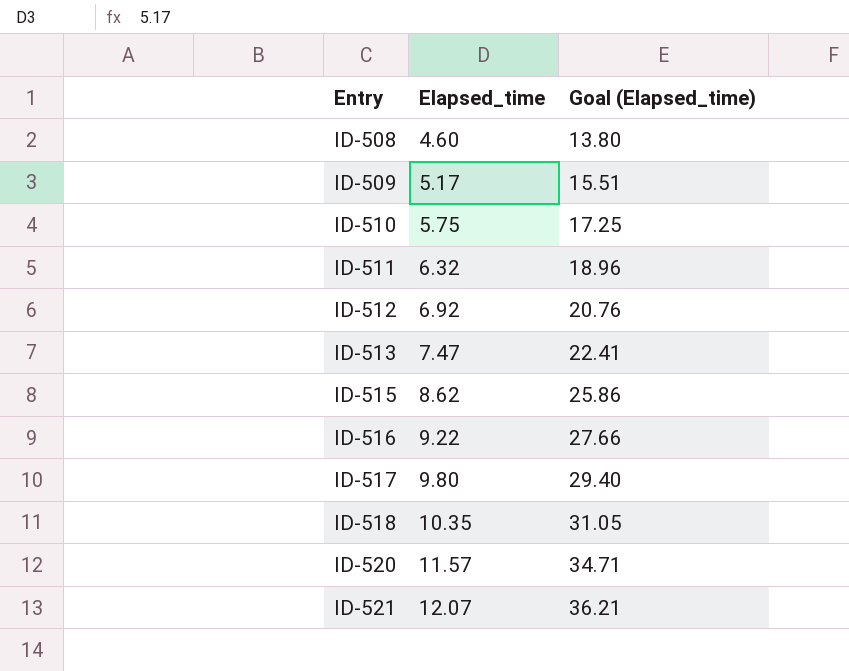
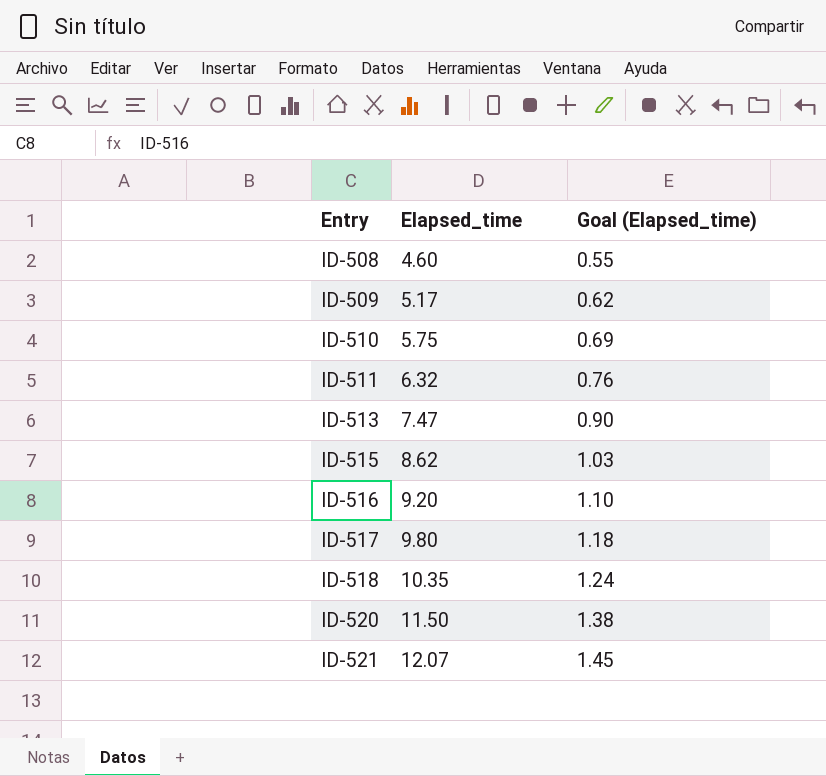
column Goal (Elapsed_time) | formula: [Elapsed_time] * 3 -> [Elapsed_time] * 0.12
row ID-512: 6.92 | 20.76 -> none
ID-516 | Elapsed_time: 9.22 -> 9.20
ID-520 | Elapsed_time: 11.57 -> 11.50

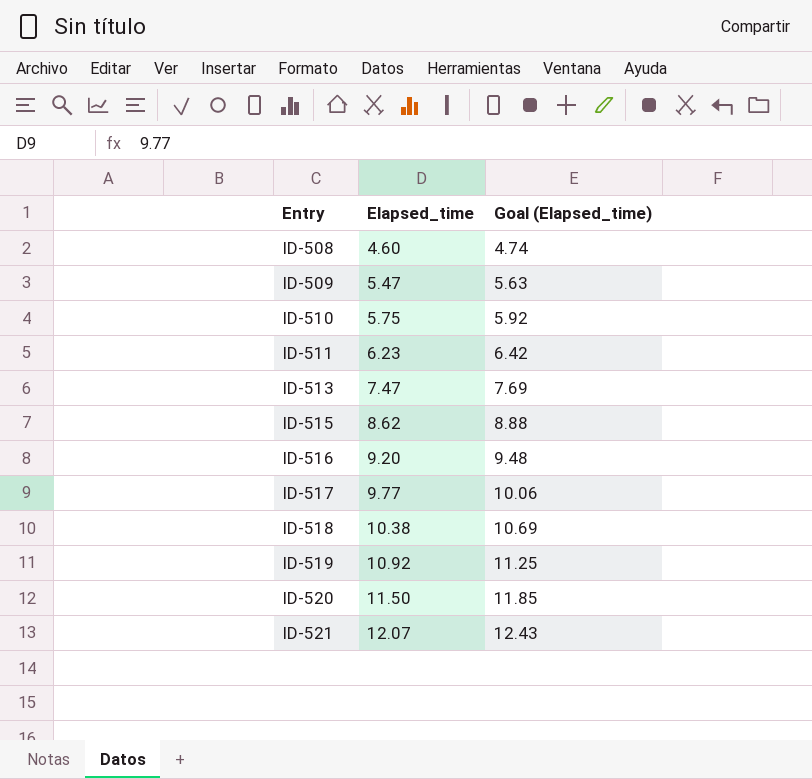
column Goal (Elapsed_time) | formula: [Elapsed_time] * 0.12 -> [Elapsed_time] * 1.03
ID-509 | Elapsed_time: 5.17 -> 5.47
ID-511 | Elapsed_time: 6.32 -> 6.23
ID-517 | Elapsed_time: 9.80 -> 9.77
ID-518 | Elapsed_time: 10.35 -> 10.38
row ID-519: none -> 10.92 | 11.25

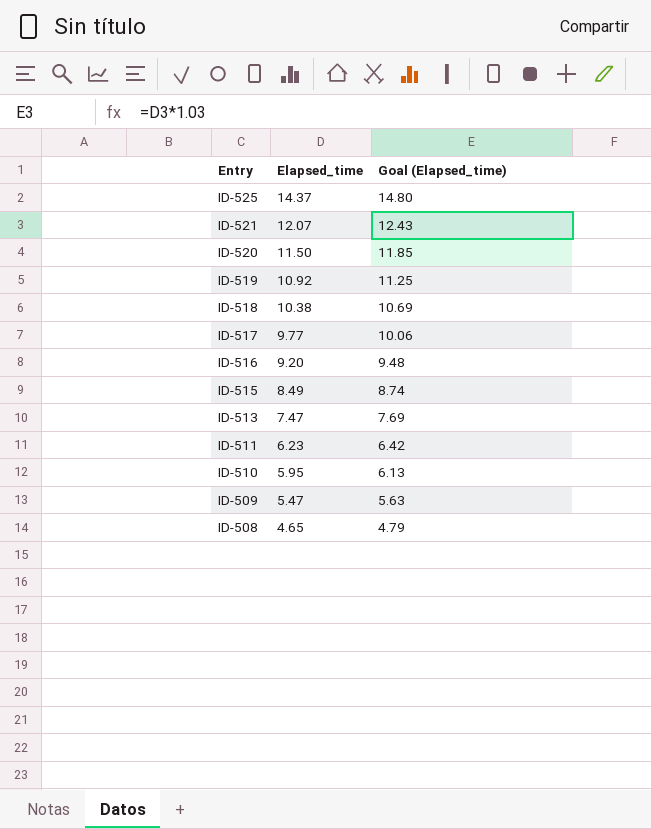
row order: Entry ascending -> Entry descending
row ID-525: none -> 14.37 | 14.80
ID-515 | Elapsed_time: 8.62 -> 8.49
ID-515 | Goal (Elapsed_time): 8.88 -> 8.74
ID-510 | Elapsed_time: 5.75 -> 5.95
ID-510 | Goal (Elapsed_time): 5.92 -> 6.13
ID-508 | Elapsed_time: 4.60 -> 4.65
ID-508 | Goal (Elapsed_time): 4.74 -> 4.79

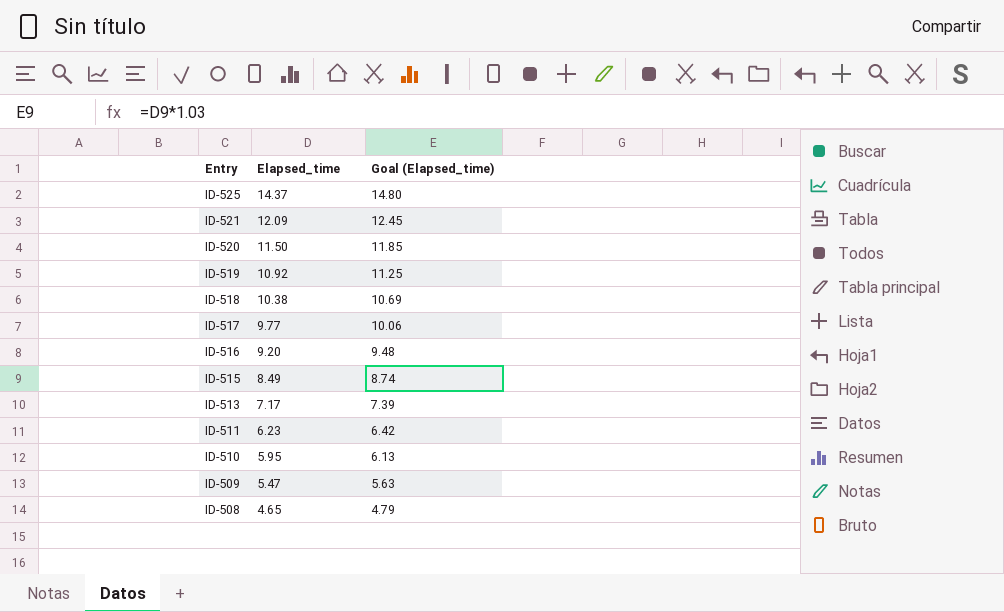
ID-521 | Elapsed_time: 12.07 -> 12.09
ID-521 | Goal (Elapsed_time): 12.43 -> 12.45
ID-513 | Elapsed_time: 7.47 -> 7.17
ID-513 | Goal (Elapsed_time): 7.69 -> 7.39

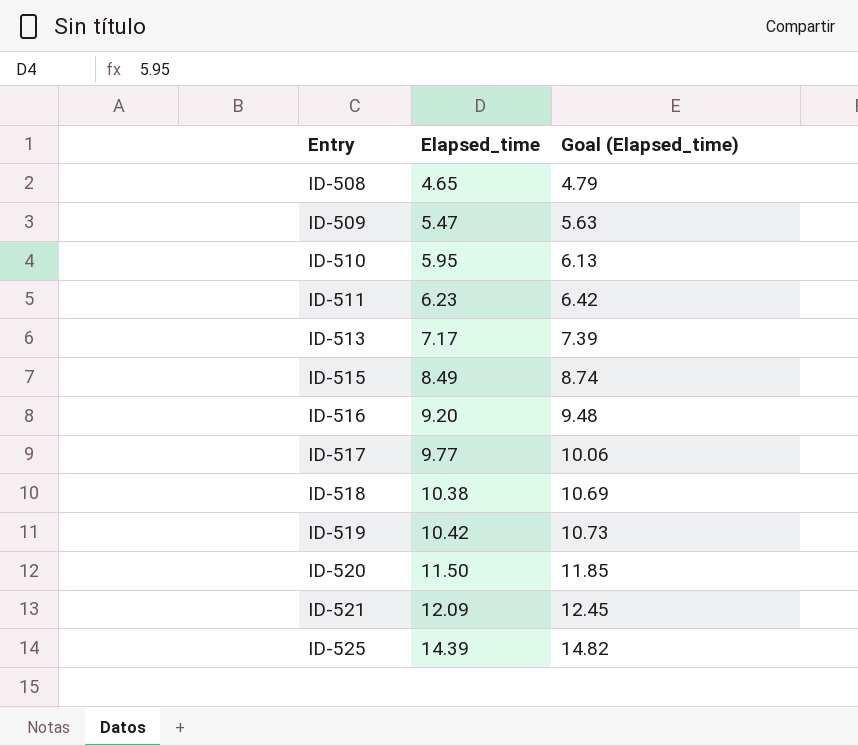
row order: Entry descending -> Entry ascending
ID-519 | Elapsed_time: 10.92 -> 10.42
ID-519 | Goal (Elapsed_time): 11.25 -> 10.73
ID-525 | Elapsed_time: 14.37 -> 14.39
ID-525 | Goal (Elapsed_time): 14.80 -> 14.82

